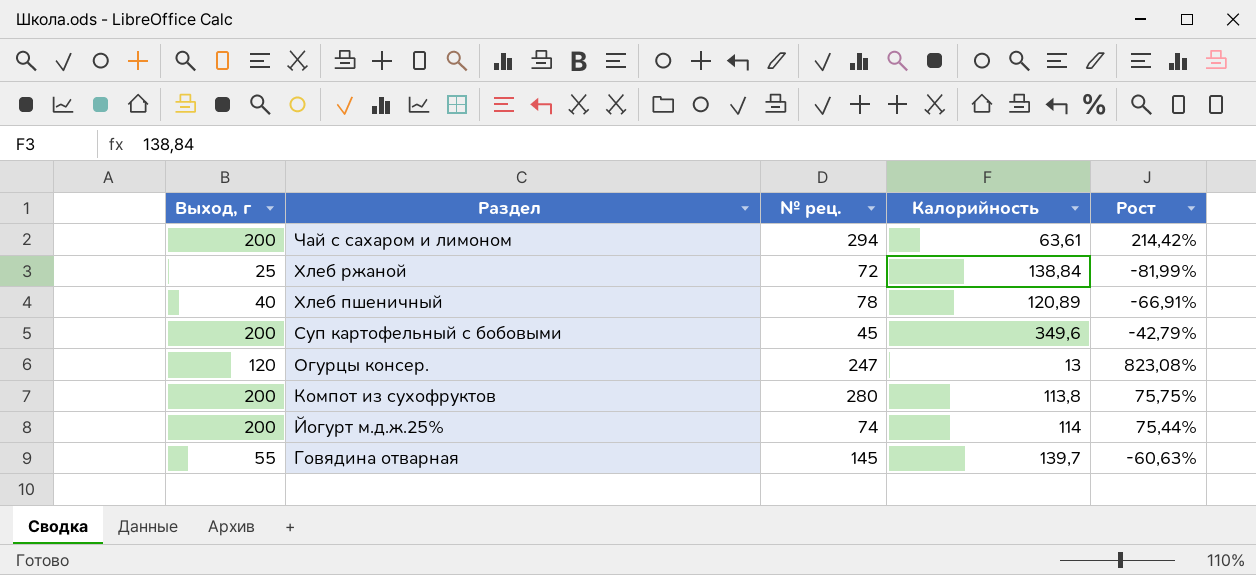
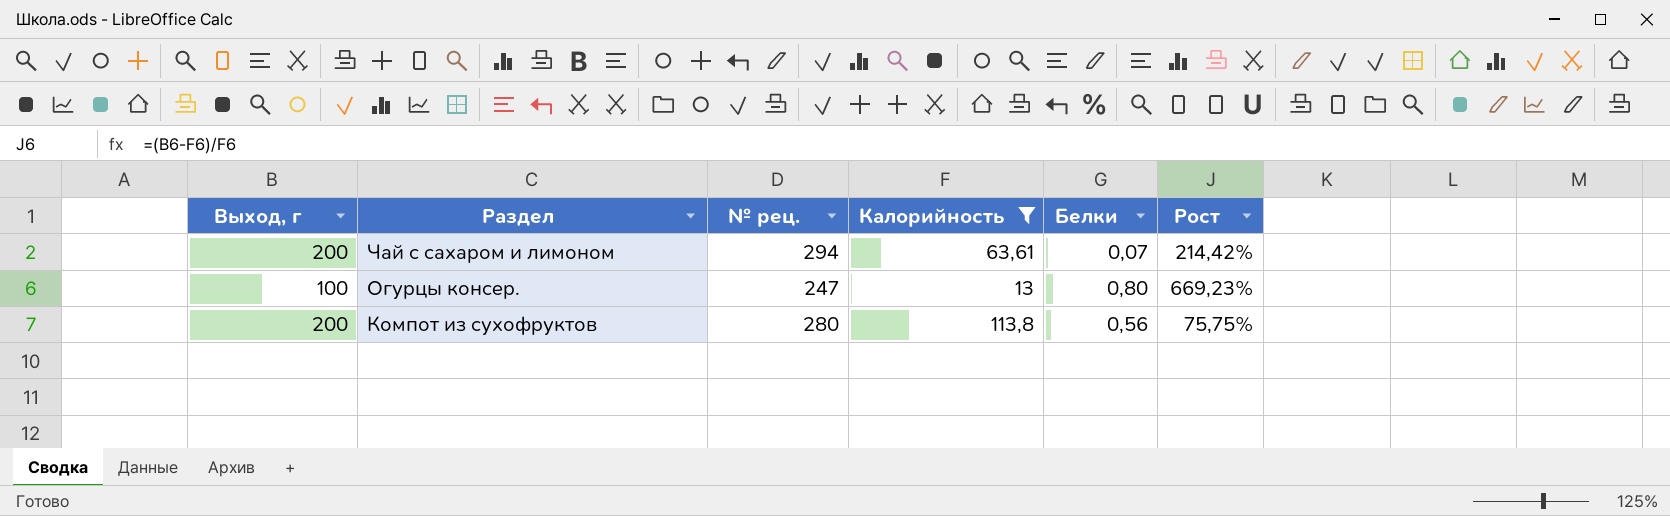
filter: none -> Калорийность <= 113,8
column Белки | position: none -> 5
Огурцы консер. | Выход, г: 120 -> 100
Огурцы консер. | Рост: 823,08% -> 669,23%

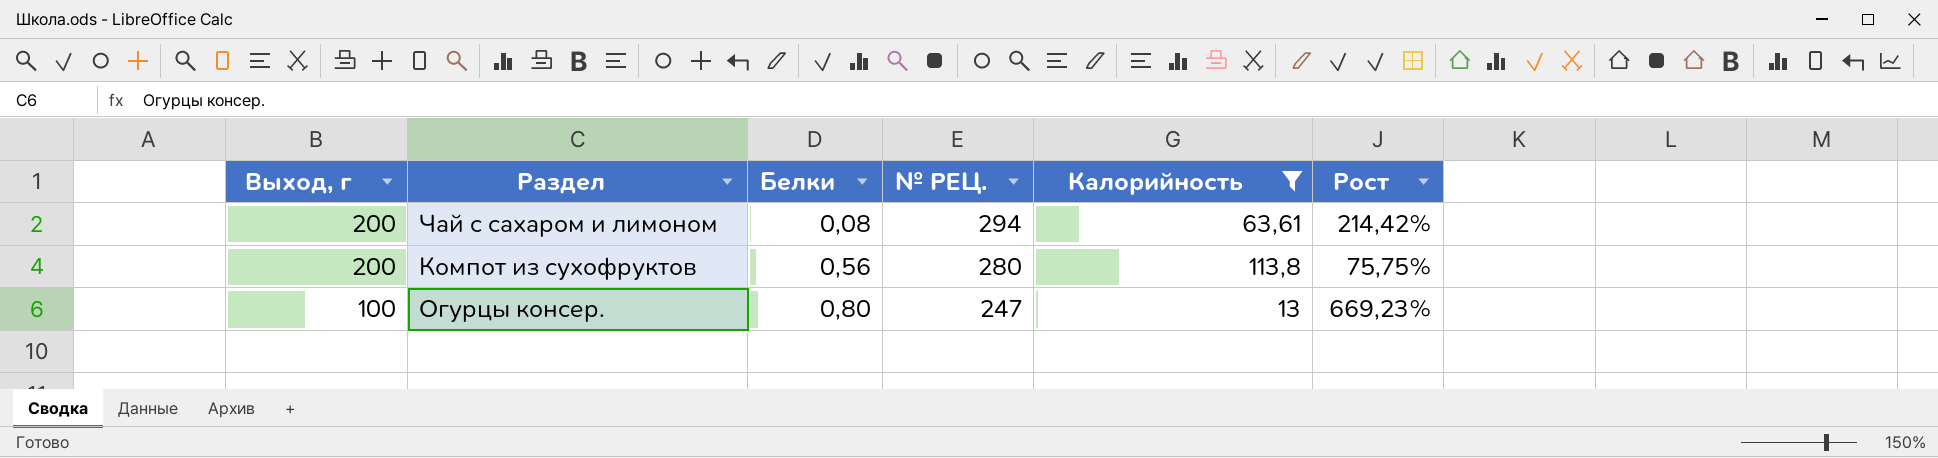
row order: Раздел descending -> Выход, г descending
column Белки | position: 5 -> 3
column name: № рец. -> № РЕЦ.
Чай с сахаром и лимоном | Белки: 0,07 -> 0,08

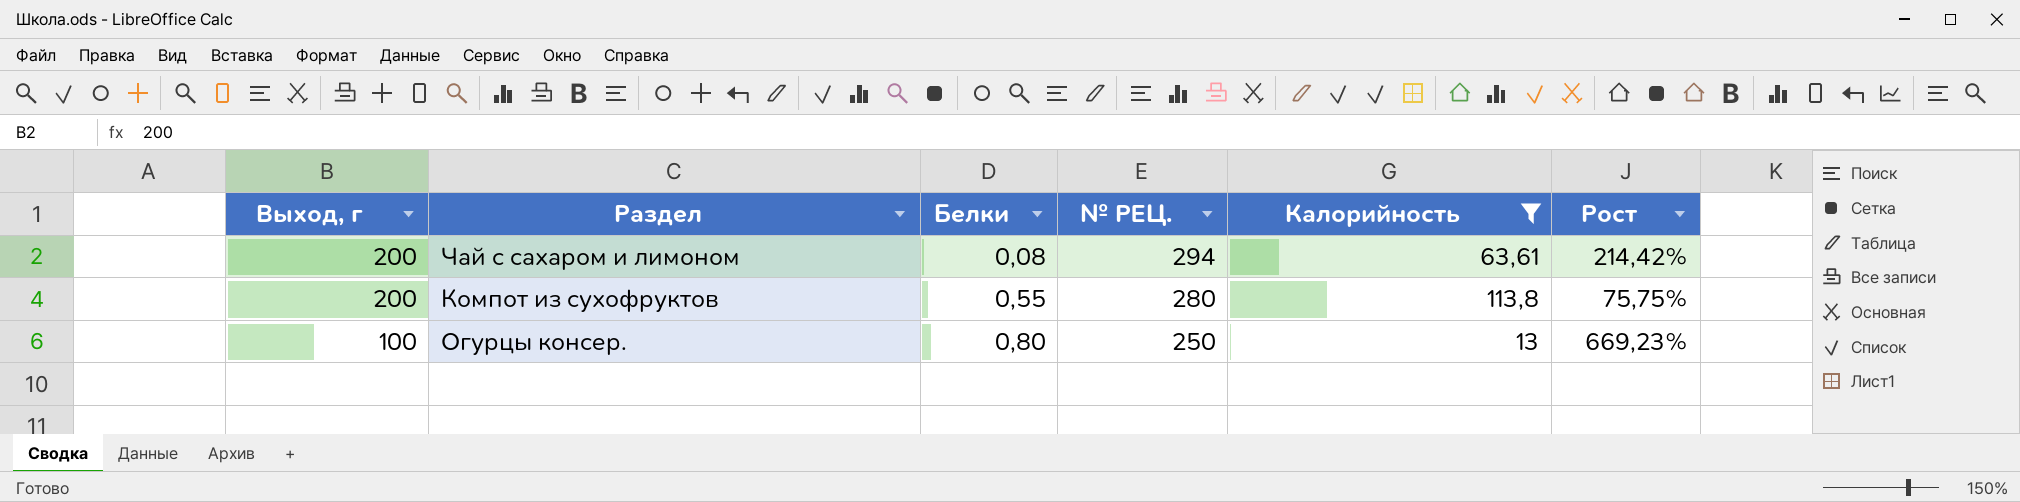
Компот из сухофруктов | Белки: 0,56 -> 0,55
Огурцы консер. | № РЕЦ.: 247 -> 250

